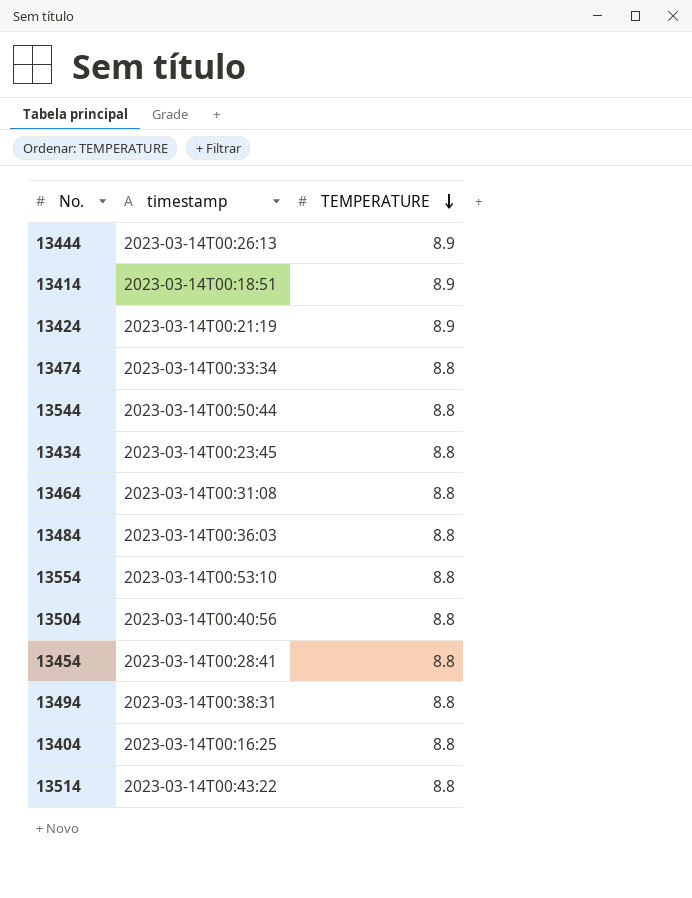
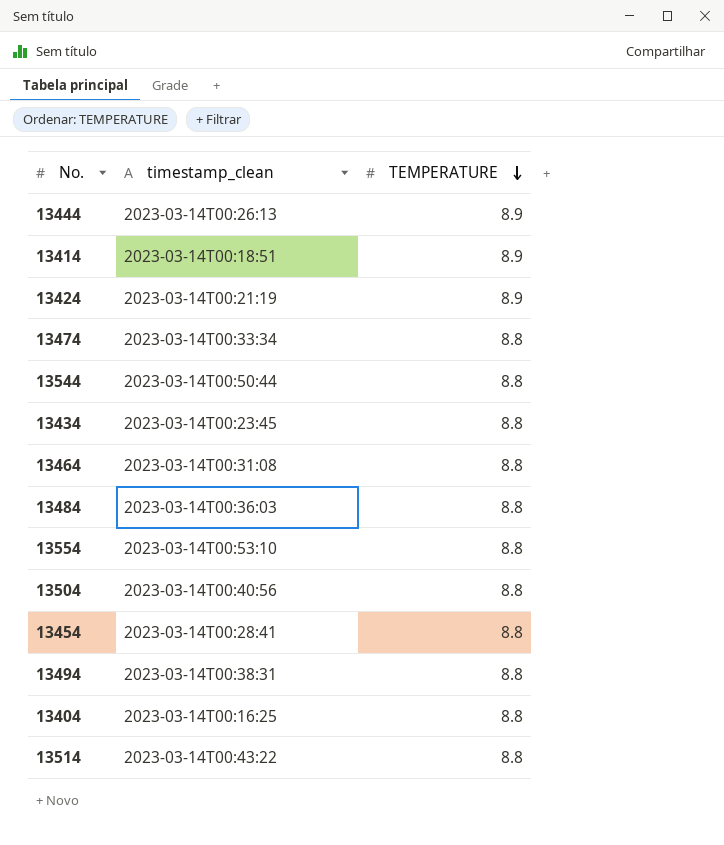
column name: timestamp -> timestamp_clean

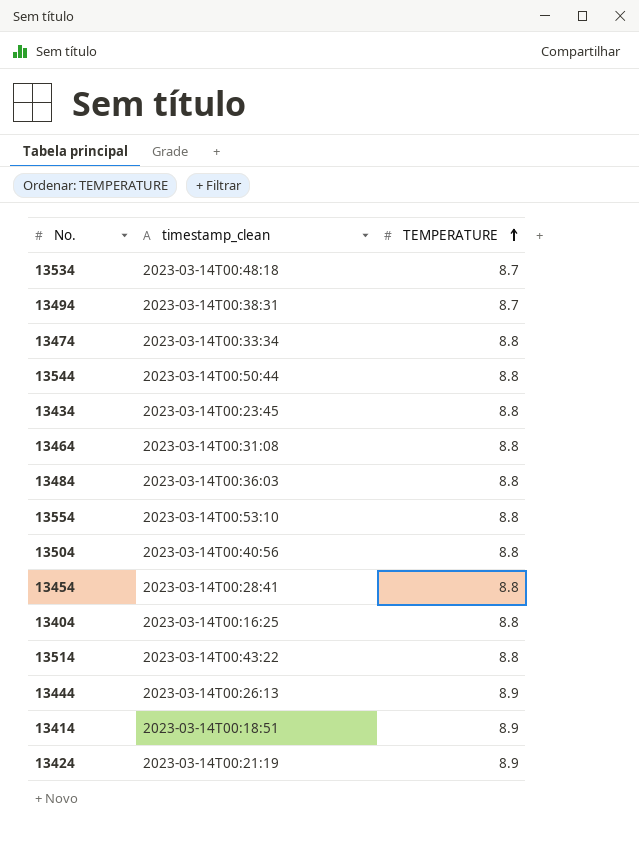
row order: TEMPERATURE descending -> TEMPERATURE ascending
row 13534: none -> 2023-03-14T00:48:18 | 8.7
13494 | TEMPERATURE: 8.8 -> 8.7

